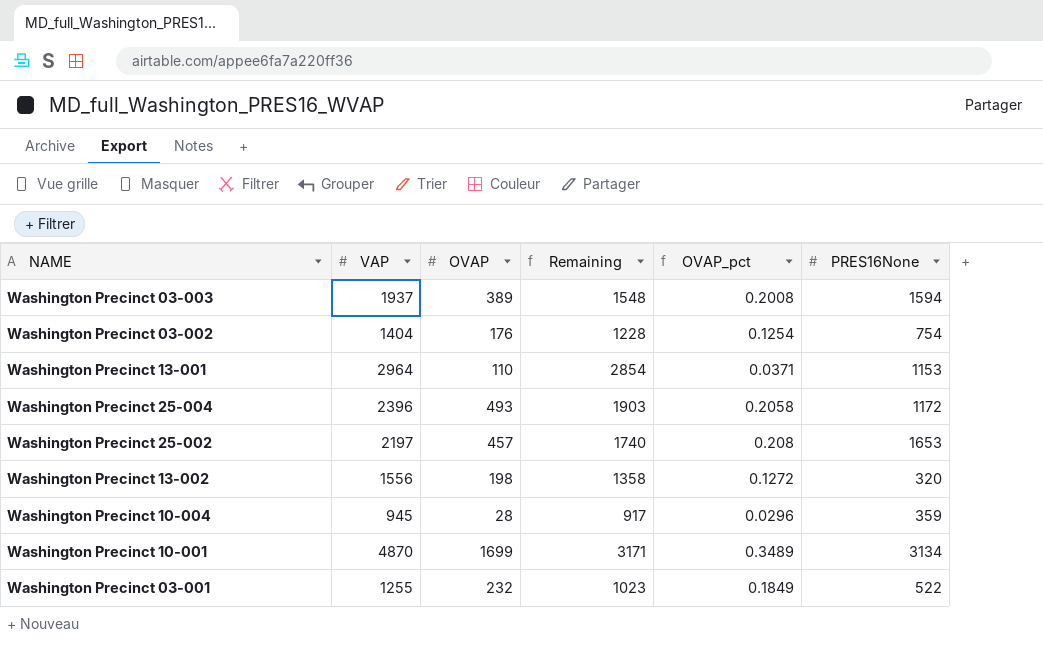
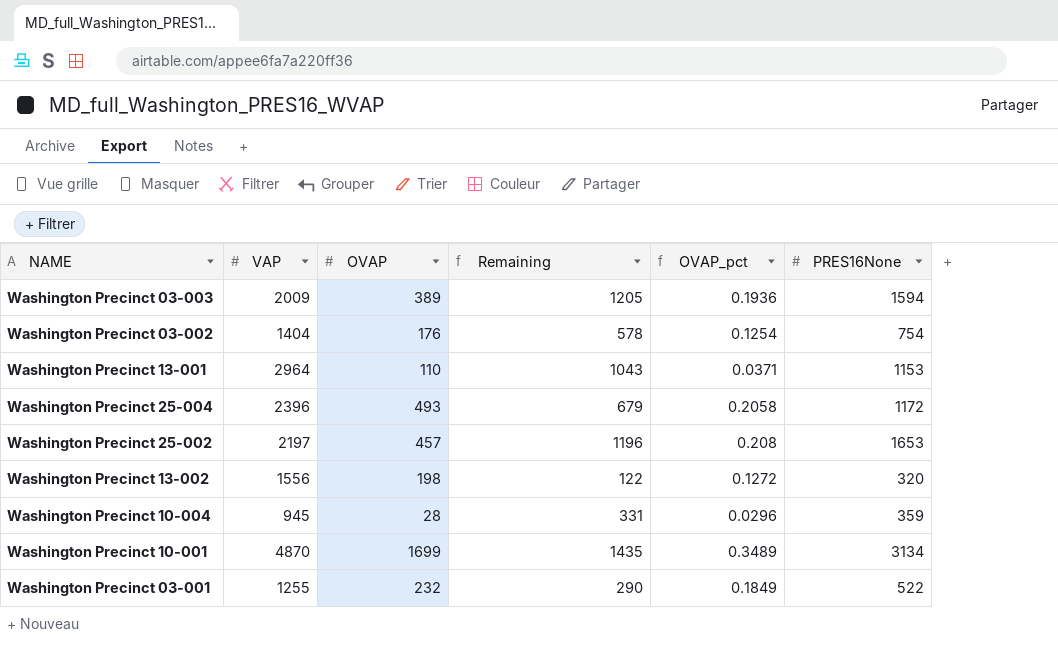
column Remaining | formula: [VAP] - [OVAP] -> [PRES16None] - [OVAP]
Washington Precinct 03-003 | VAP: 1937 -> 2009
Washington Precinct 03-003 | OVAP_pct: 0.2008 -> 0.1936

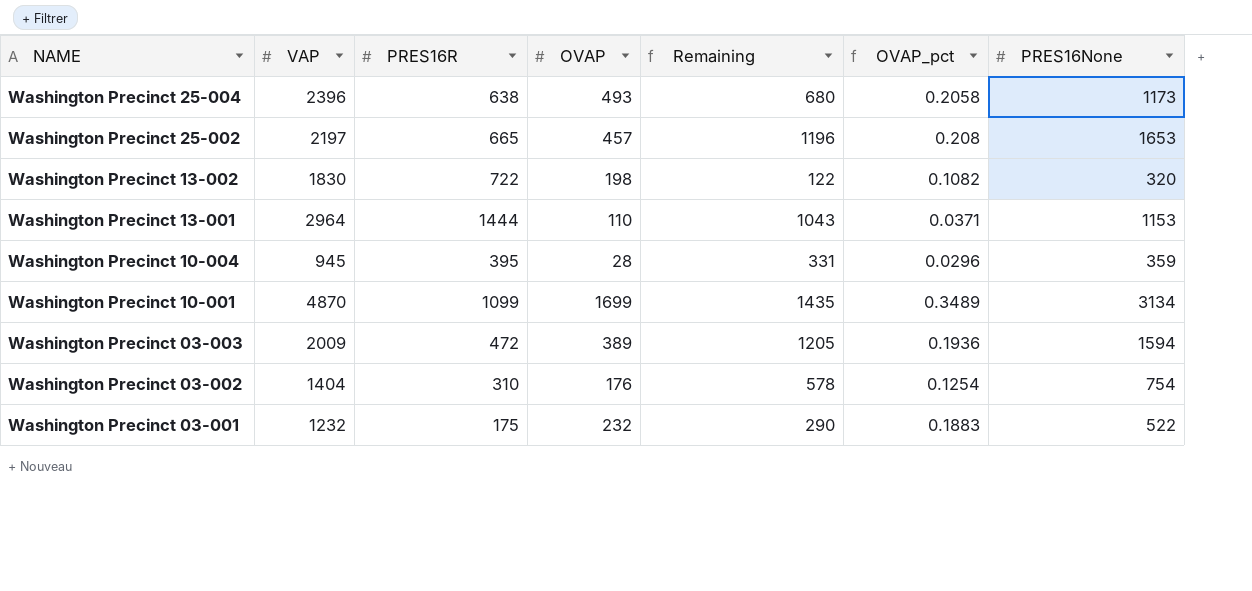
row order: none -> NAME descending
column PRES16R | position: none -> 3
Washington Precinct 25-004 | Remaining: 679 -> 680
Washington Precinct 25-004 | PRES16None: 1172 -> 1173
Washington Precinct 13-002 | VAP: 1556 -> 1830
Washington Precinct 13-002 | OVAP_pct: 0.1272 -> 0.1082
Washington Precinct 03-001 | VAP: 1255 -> 1232
Washington Precinct 03-001 | OVAP_pct: 0.1849 -> 0.1883

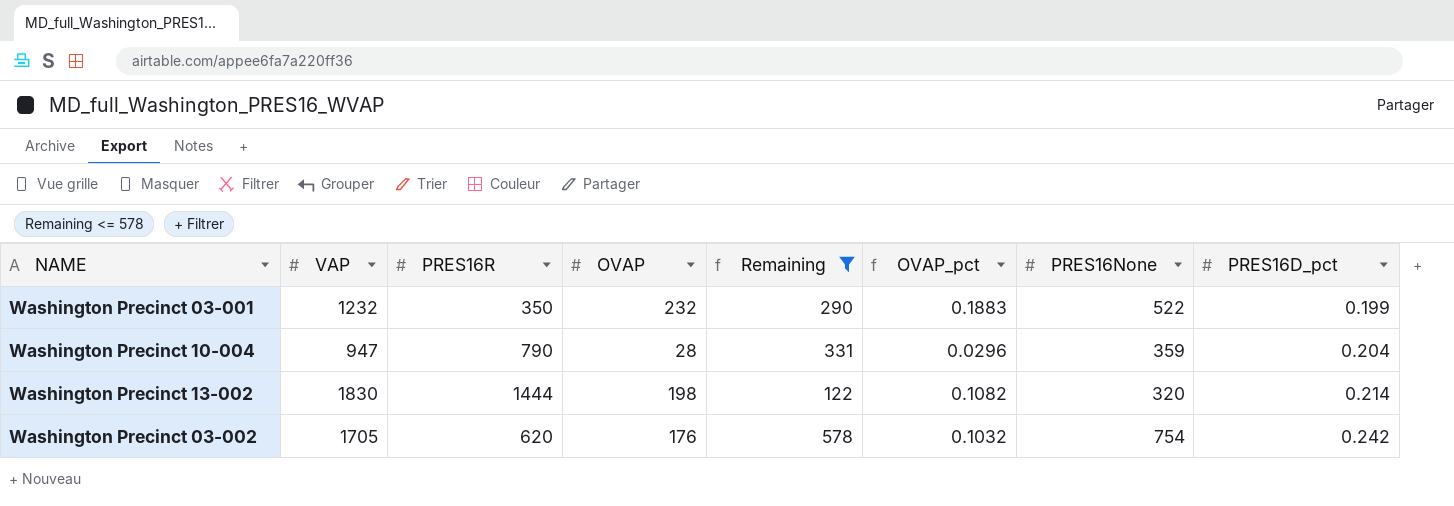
filter: none -> Remaining <= 578
row order: NAME descending -> PRES16D_pct ascending
column PRES16D_pct | position: none -> 8
Washington Precinct 03-001 | PRES16R: 175 -> 350
Washington Precinct 10-004 | VAP: 945 -> 947
Washington Precinct 10-004 | PRES16R: 395 -> 790
Washington Precinct 13-002 | PRES16R: 722 -> 1444
Washington Precinct 03-002 | VAP: 1404 -> 1705
Washington Precinct 03-002 | PRES16R: 310 -> 620
Washington Precinct 03-002 | OVAP_pct: 0.1254 -> 0.1032

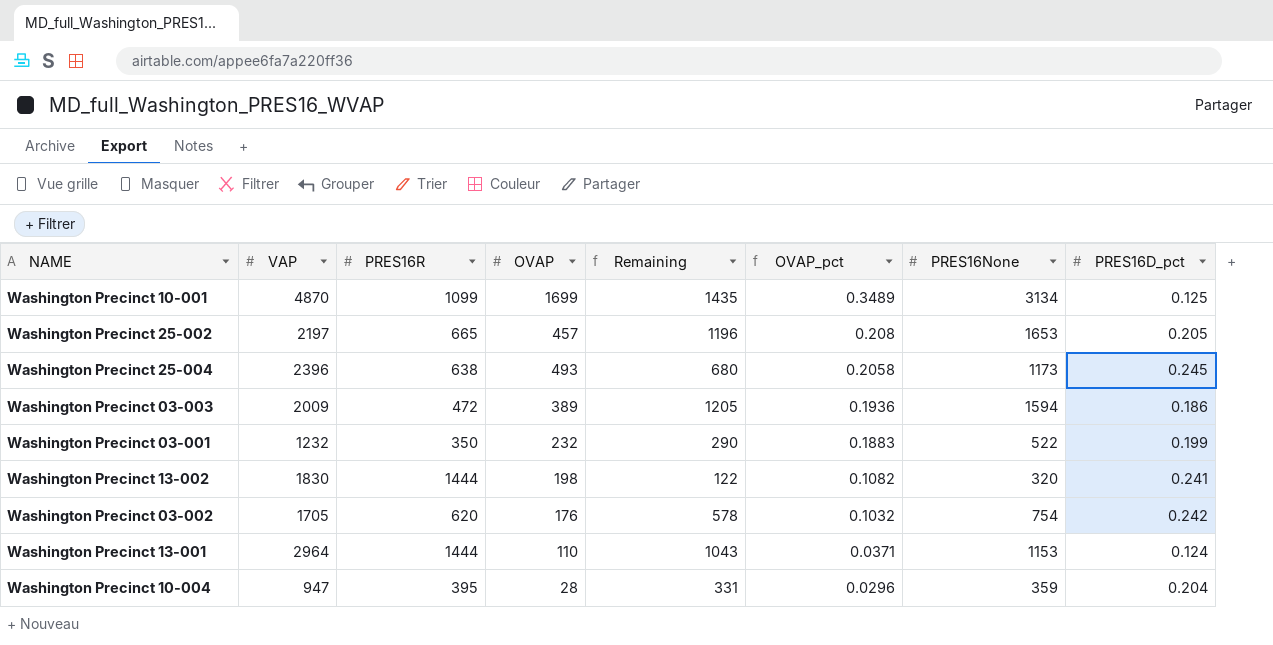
filter: Remaining <= 578 -> none
row order: PRES16D_pct ascending -> OVAP_pct descending
Washington Precinct 13-002 | PRES16D_pct: 0.214 -> 0.241
Washington Precinct 10-004 | PRES16R: 790 -> 395

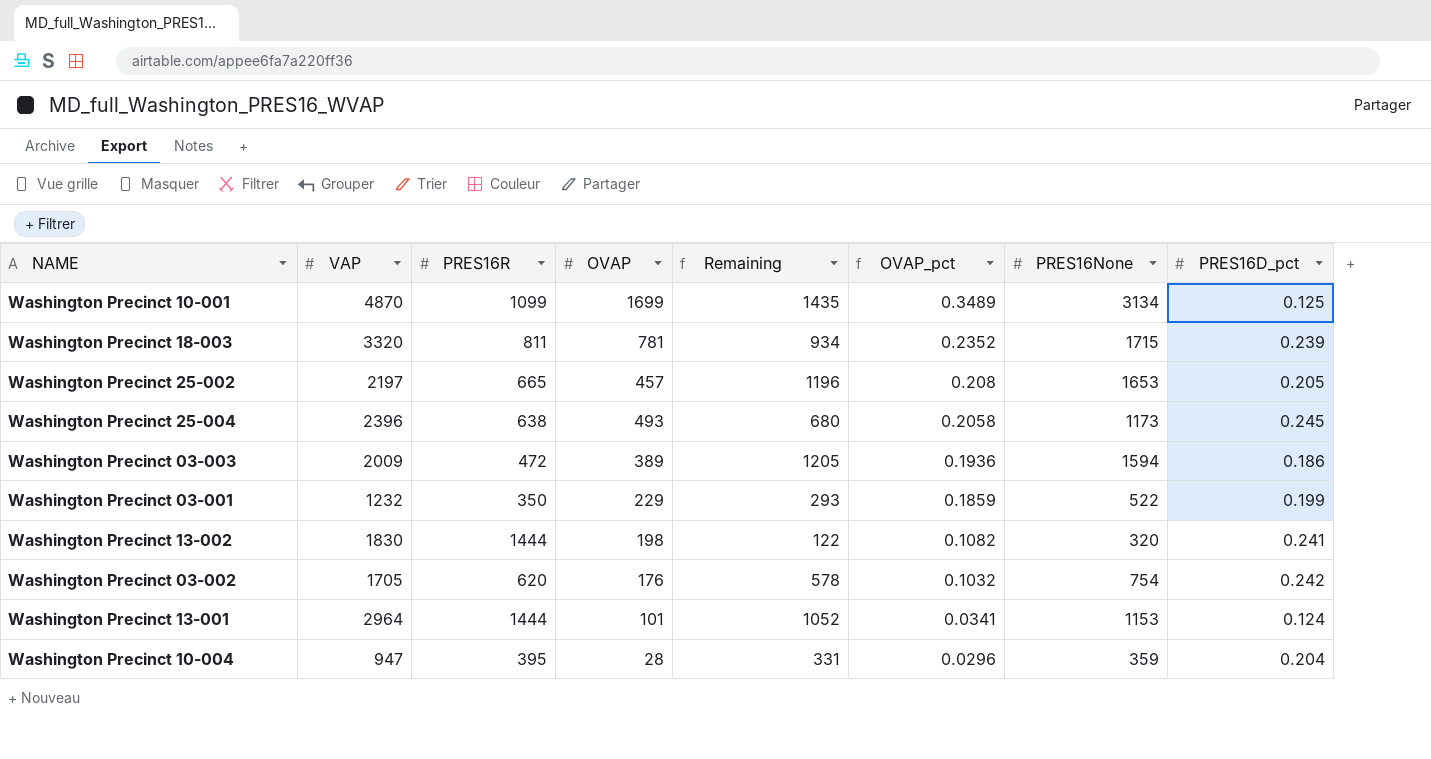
row Washington Precinct 18-003: none -> 3320 | 811 | 781 | 934 | 0.2352 | 1715 | 0.239
Washington Precinct 03-001 | OVAP: 232 -> 229
Washington Precinct 03-001 | Remaining: 290 -> 293
Washington Precinct 03-001 | OVAP_pct: 0.1883 -> 0.1859
Washington Precinct 13-001 | OVAP: 110 -> 101
Washington Precinct 13-001 | Remaining: 1043 -> 1052
Washington Precinct 13-001 | OVAP_pct: 0.0371 -> 0.0341

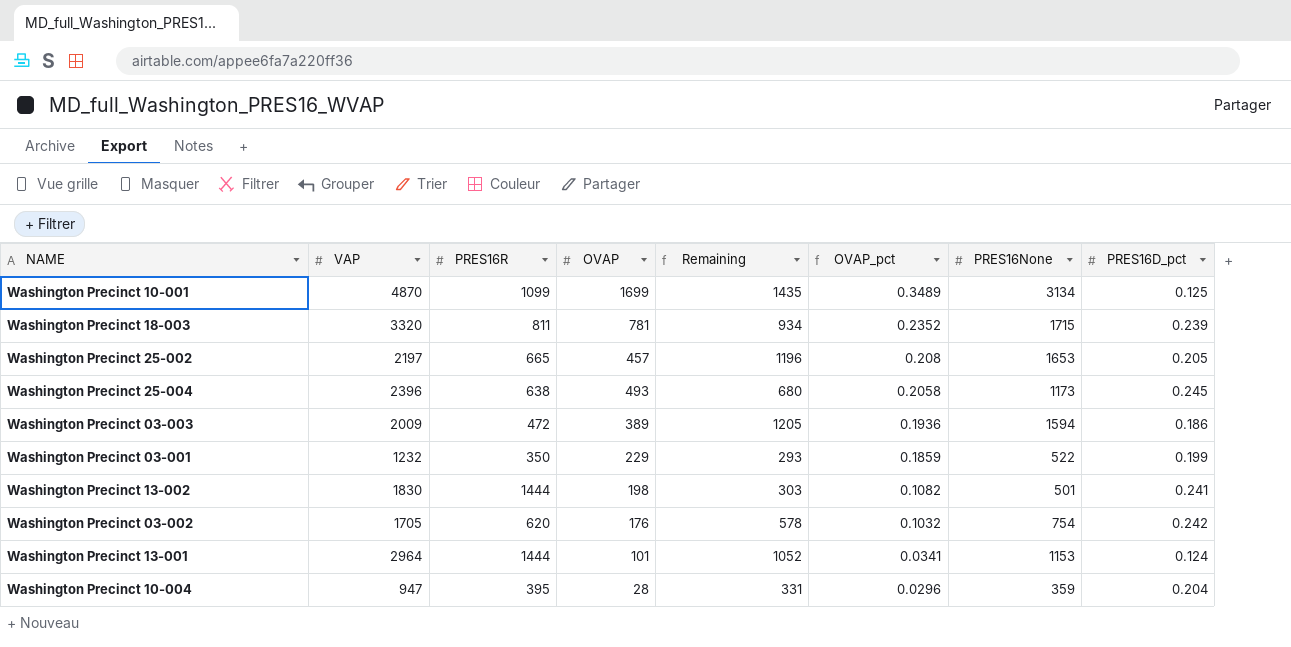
Washington Precinct 13-002 | Remaining: 122 -> 303
Washington Precinct 13-002 | PRES16None: 320 -> 501

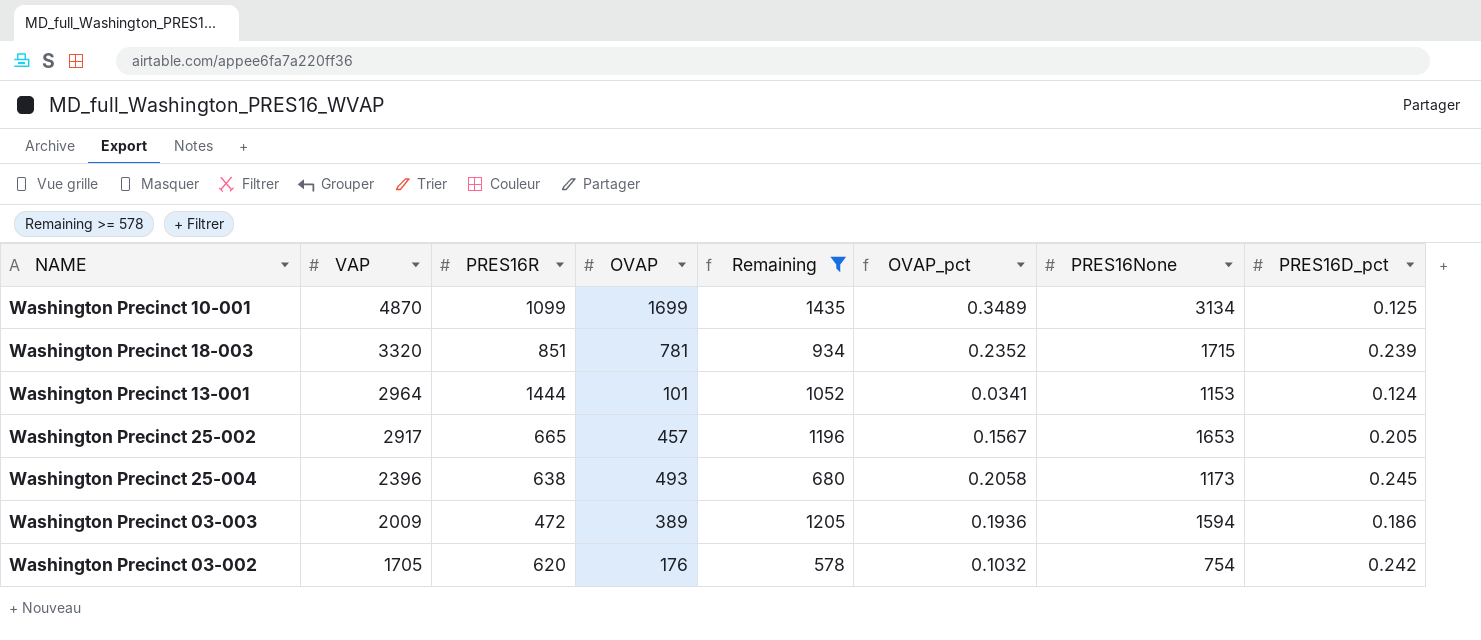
filter: none -> Remaining >= 578
row order: OVAP_pct descending -> VAP descending
Washington Precinct 18-003 | PRES16R: 811 -> 851
Washington Precinct 25-002 | VAP: 2197 -> 2917
Washington Precinct 25-002 | OVAP_pct: 0.208 -> 0.1567

